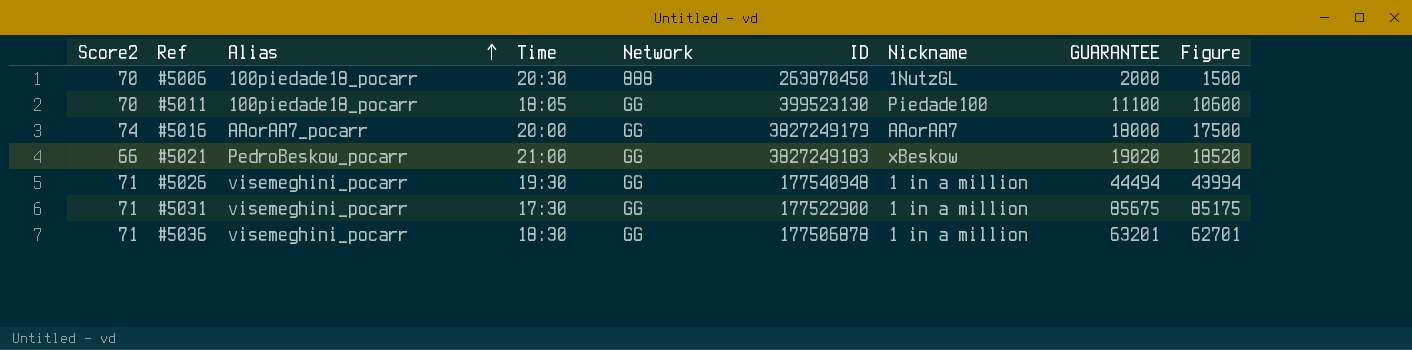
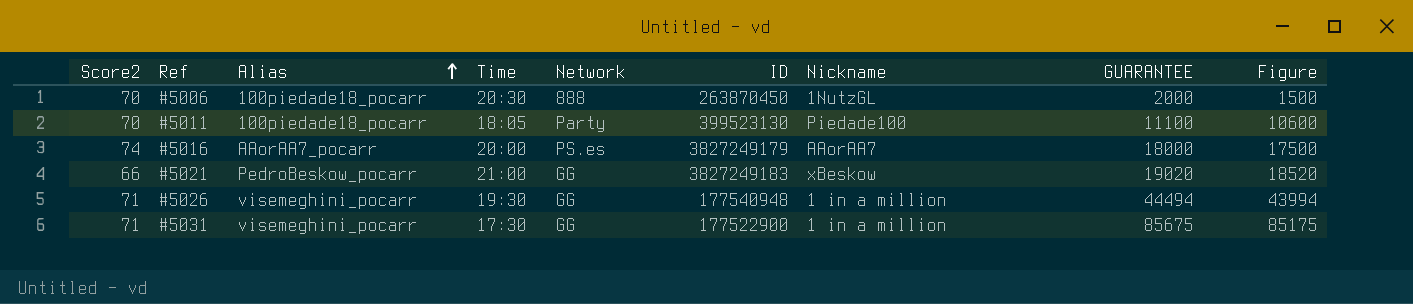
row #5036: 71 | visemeghini_pocarr | 18:30 | GG | 177506878 | 1 in a million | 63201 | 62701 -> none
#5011 | Network: GG -> Party
#5016 | Network: GG -> PS.es

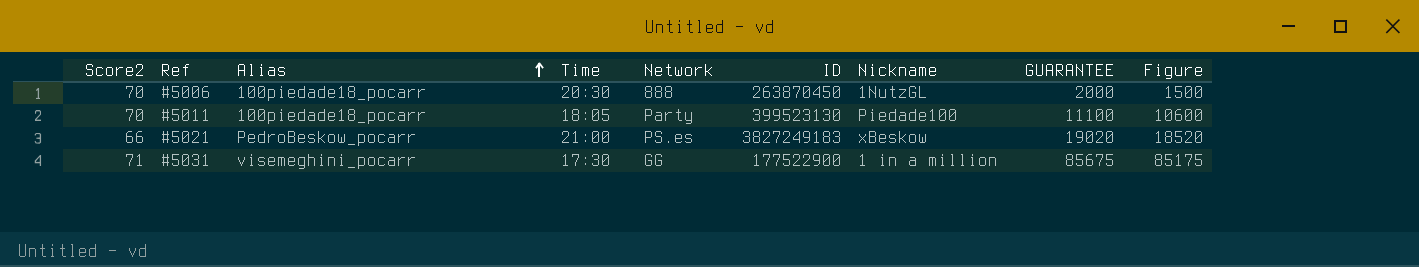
row #5016: 74 | AAorAA7_pocarr | 20:00 | PS.es | 3827249179 | AAorAA7 | 18000 | 17500 -> none
row #5026: 71 | visemeghini_pocarr | 19:30 | GG | 177540948 | 1 in a million | 44494 | 43994 -> none
#5021 | Network: GG -> PS.es

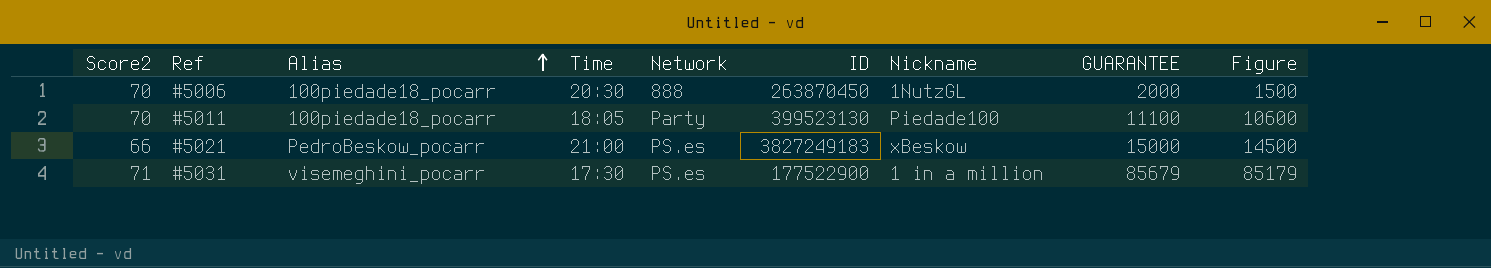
#5021 | GUARANTEE: 19020 -> 15000
#5021 | Figure: 18520 -> 14500
#5031 | Network: GG -> PS.es
#5031 | GUARANTEE: 85675 -> 85679
#5031 | Figure: 85175 -> 85179

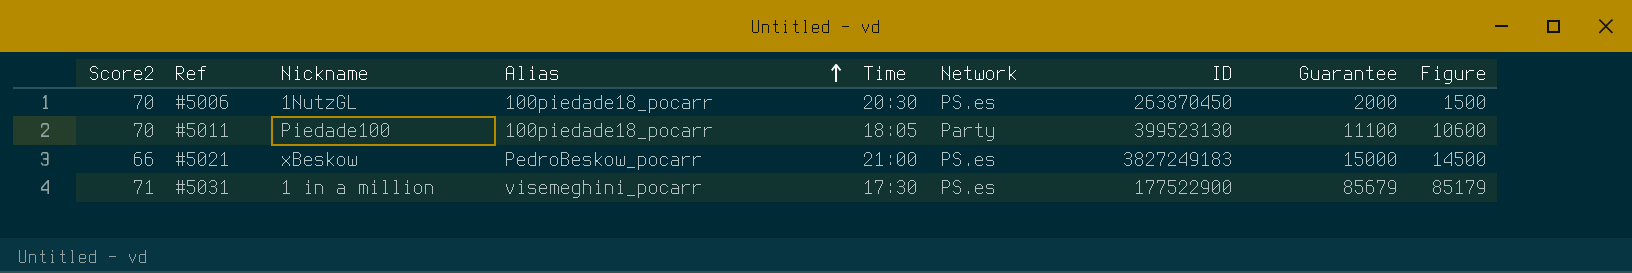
column Nickname | position: 7 -> 3
column name: GUARANTEE -> Guarantee
#5006 | Network: 888 -> PS.es

